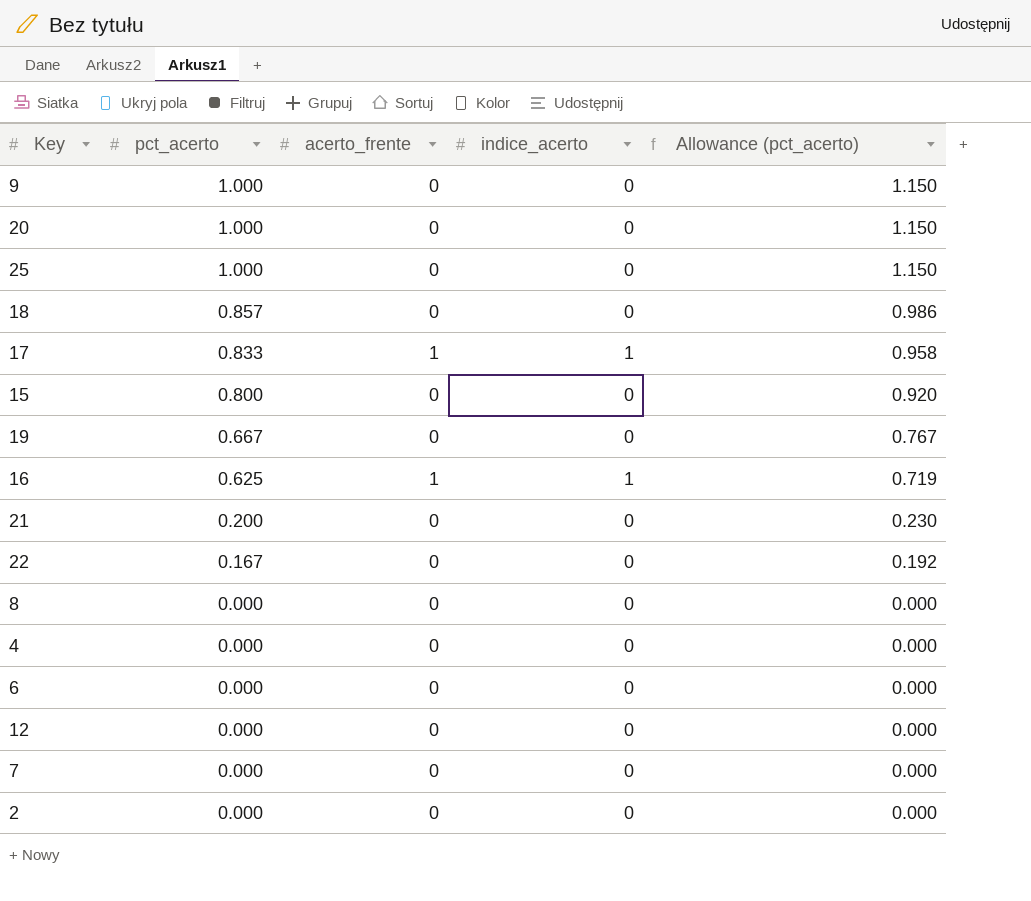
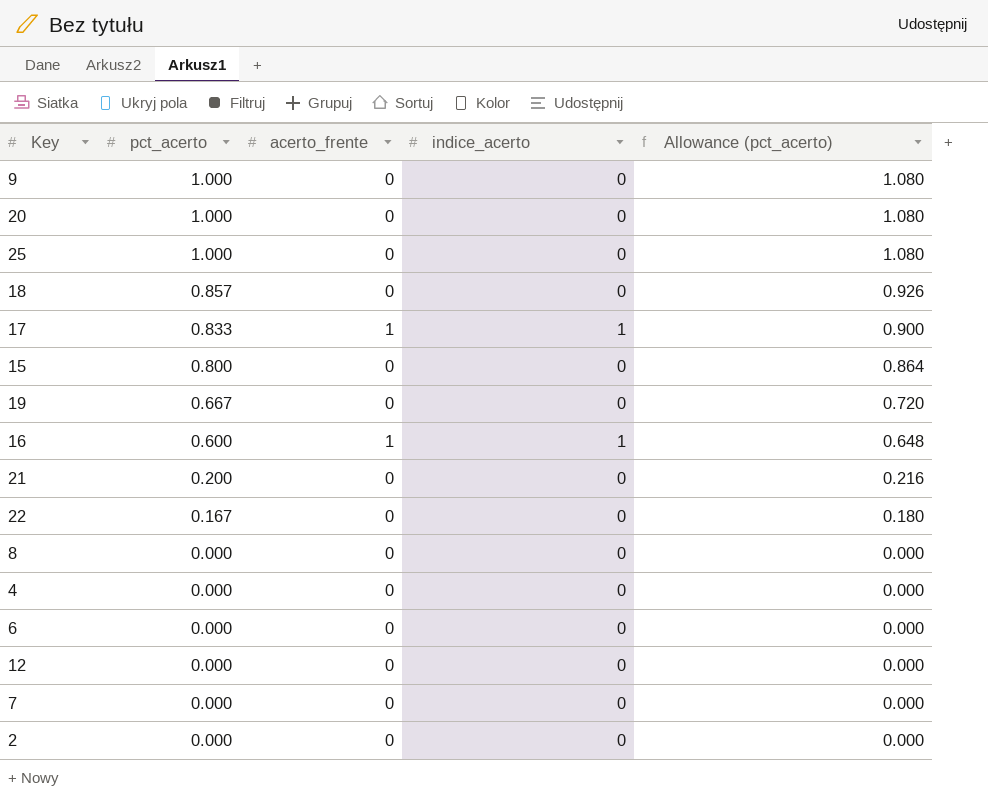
column Allowance (pct_acerto) | formula: [pct_acerto] * 1.15 -> [pct_acerto] * 1.08
16 | pct_acerto: 0.625 -> 0.600

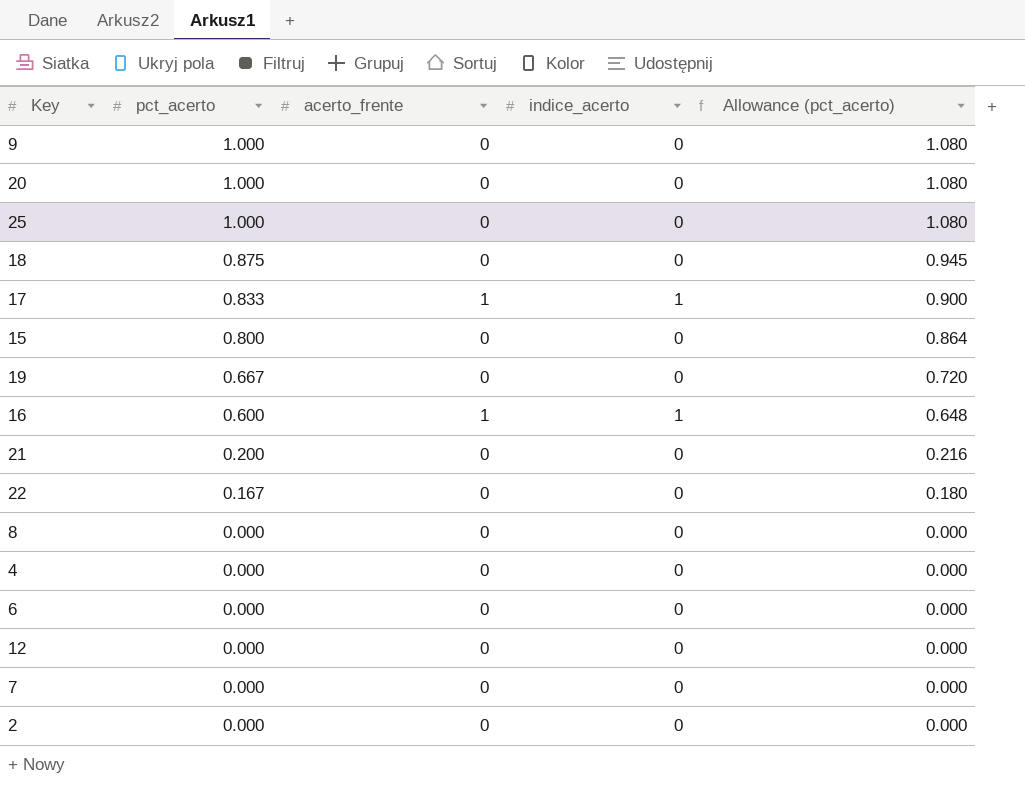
18 | pct_acerto: 0.857 -> 0.875
18 | Allowance (pct_acerto): 0.926 -> 0.945

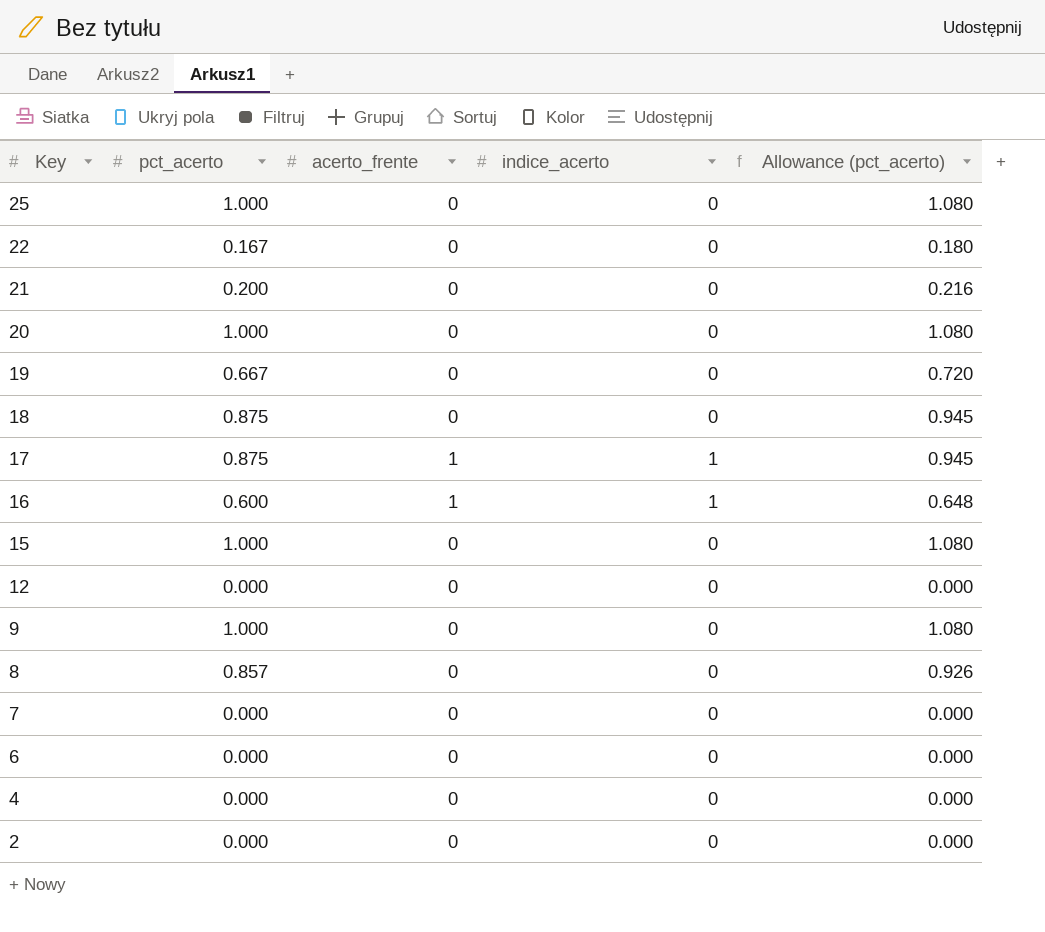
row order: pct_acerto descending -> Key descending
17 | pct_acerto: 0.833 -> 0.875
17 | Allowance (pct_acerto): 0.900 -> 0.945
15 | pct_acerto: 0.800 -> 1.000
15 | Allowance (pct_acerto): 0.864 -> 1.080
8 | pct_acerto: 0.000 -> 0.857
8 | Allowance (pct_acerto): 0.000 -> 0.926

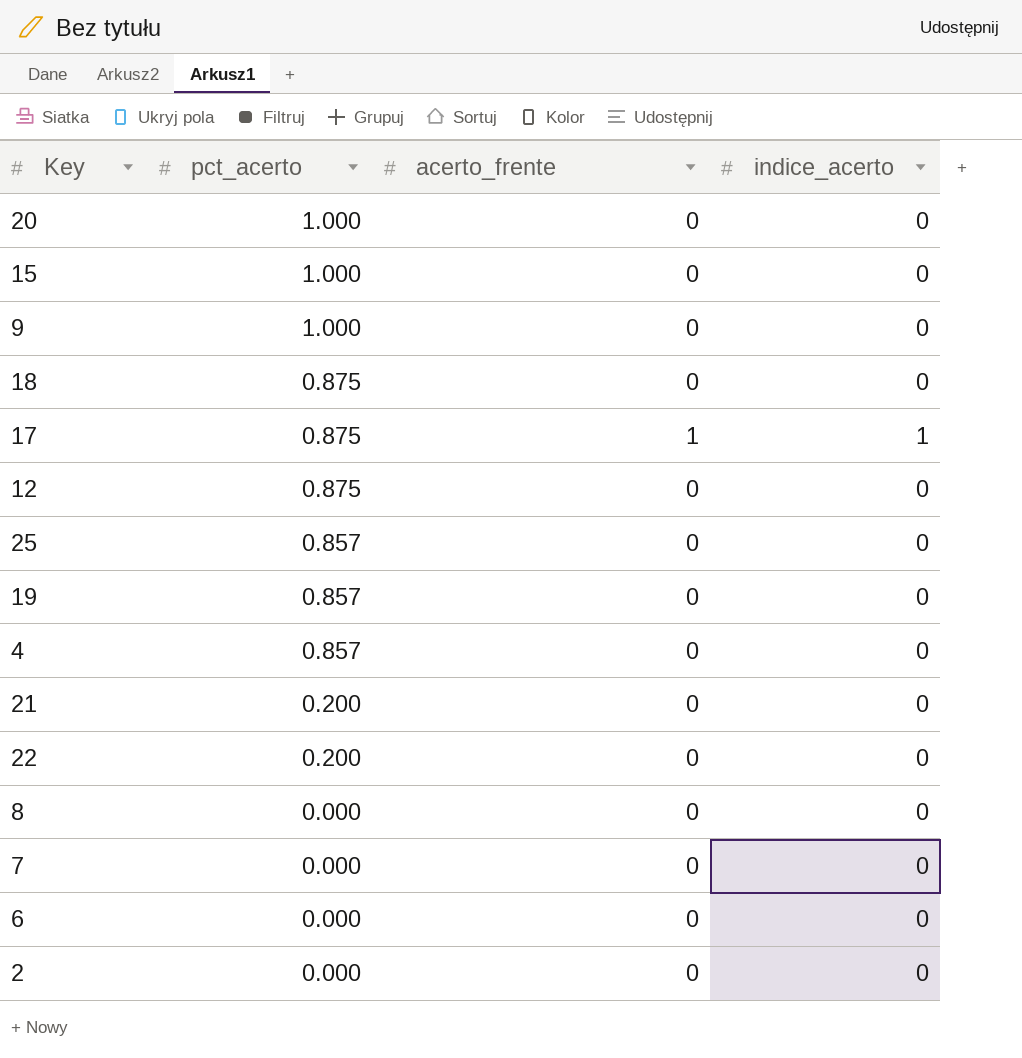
row order: Key descending -> pct_acerto descending
column Allowance (pct_acerto) | formula: [pct_acerto] * 1.08 -> none
row 16: 0.600 | 1 | 1 | 0.648 -> none
12 | pct_acerto: 0.000 -> 0.875
25 | pct_acerto: 1.000 -> 0.857
19 | pct_acerto: 0.667 -> 0.857
4 | pct_acerto: 0.000 -> 0.857
22 | pct_acerto: 0.167 -> 0.200
8 | pct_acerto: 0.857 -> 0.000

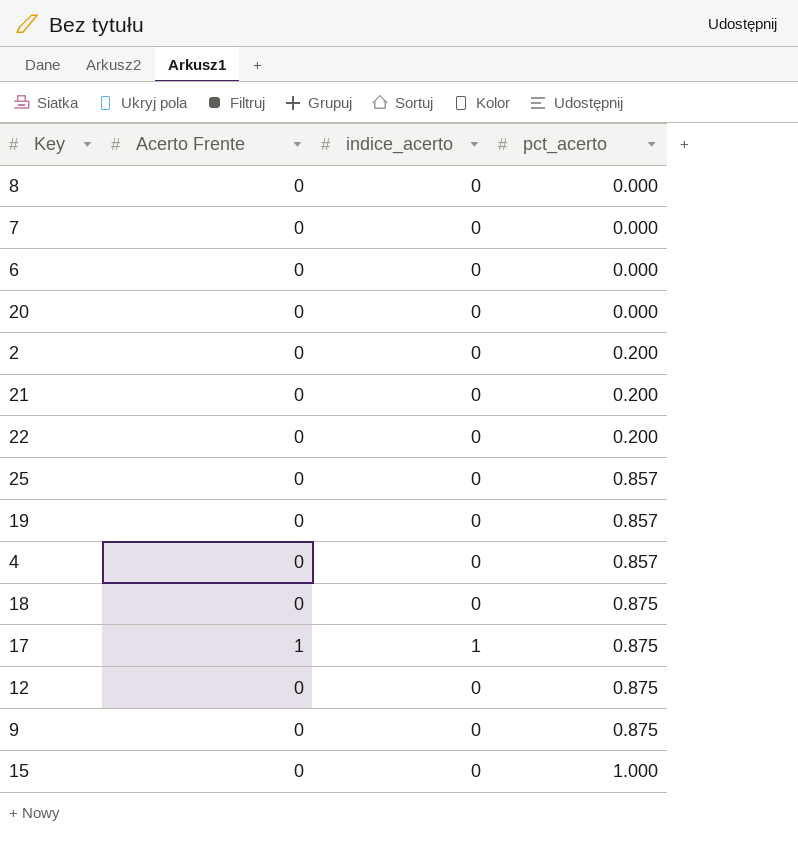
row order: pct_acerto descending -> pct_acerto ascending
column name: acerto_frente -> Acerto Frente
column pct_acerto | position: 2 -> 4
20 | pct_acerto: 1.000 -> 0.000
2 | pct_acerto: 0.000 -> 0.200
9 | pct_acerto: 1.000 -> 0.875

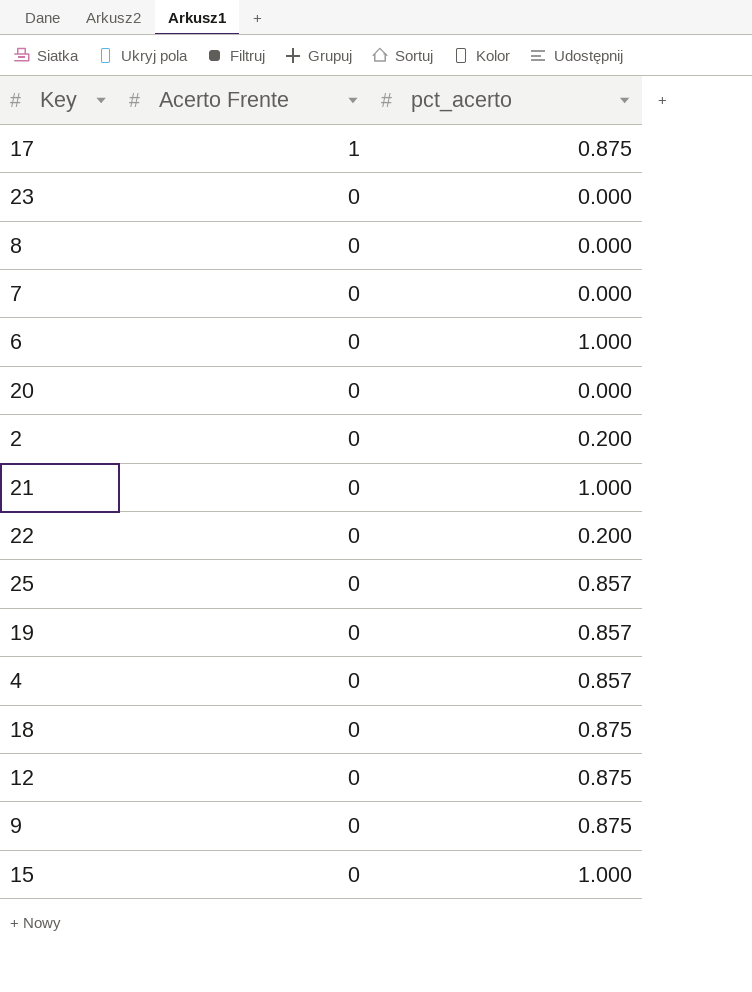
row order: pct_acerto ascending -> Acerto Frente descending
column indice_acerto | position: 3 -> none
row 23: none -> 0 | 0.000
6 | pct_acerto: 0.000 -> 1.000
21 | pct_acerto: 0.200 -> 1.000

